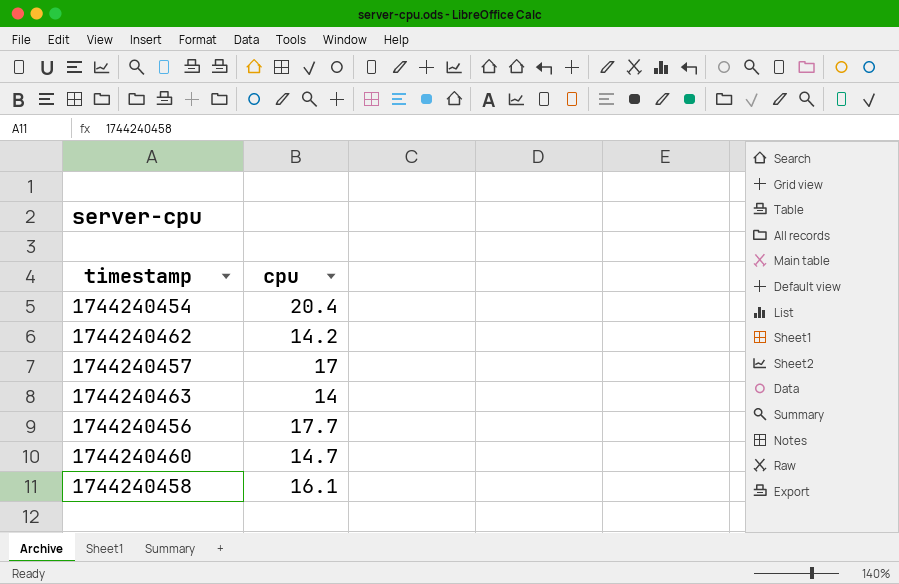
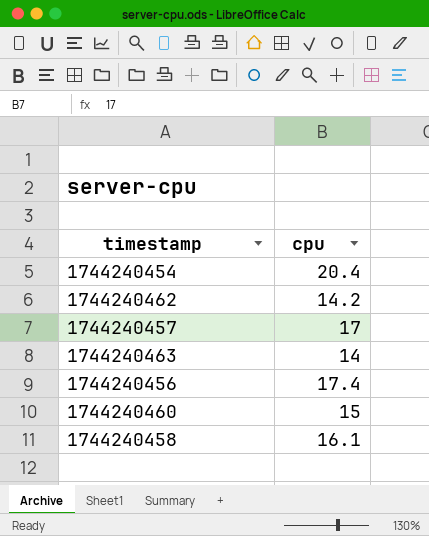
1744240456 | cpu: 17.7 -> 17.4
1744240460 | cpu: 14.7 -> 15

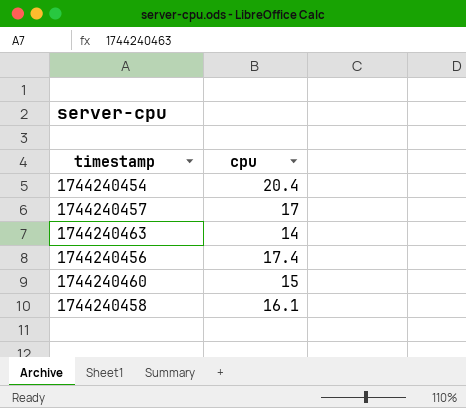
row 1744240462: 14.2 -> none

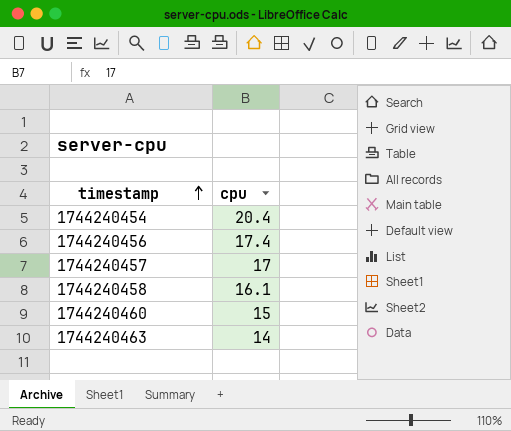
row order: none -> timestamp ascending

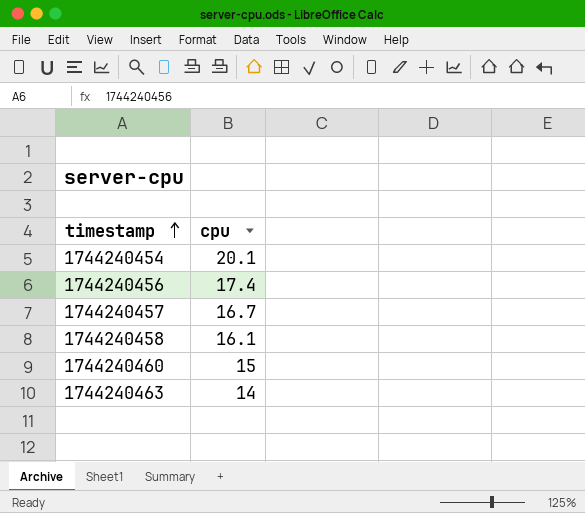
1744240454 | cpu: 20.4 -> 20.1
1744240457 | cpu: 17 -> 16.7

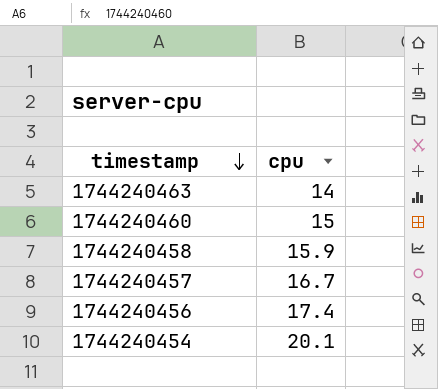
row order: timestamp ascending -> timestamp descending
1744240458 | cpu: 16.1 -> 15.9

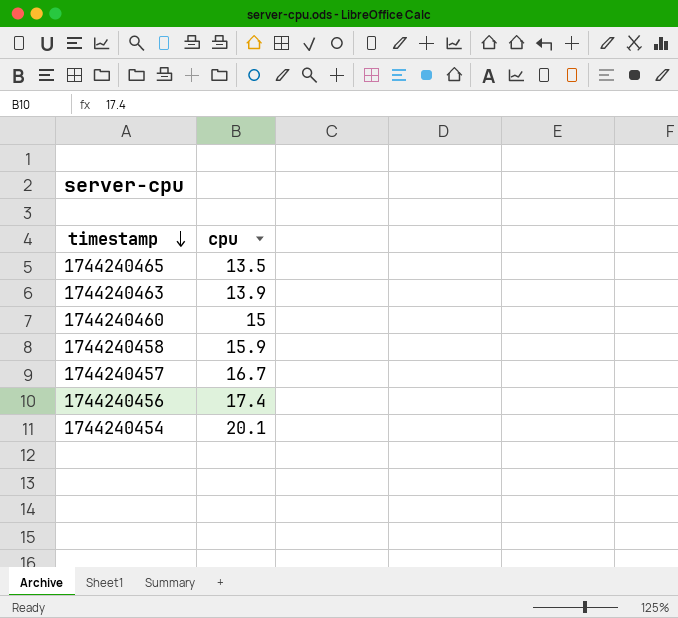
row 1744240465: none -> 13.5
1744240463 | cpu: 14 -> 13.9

